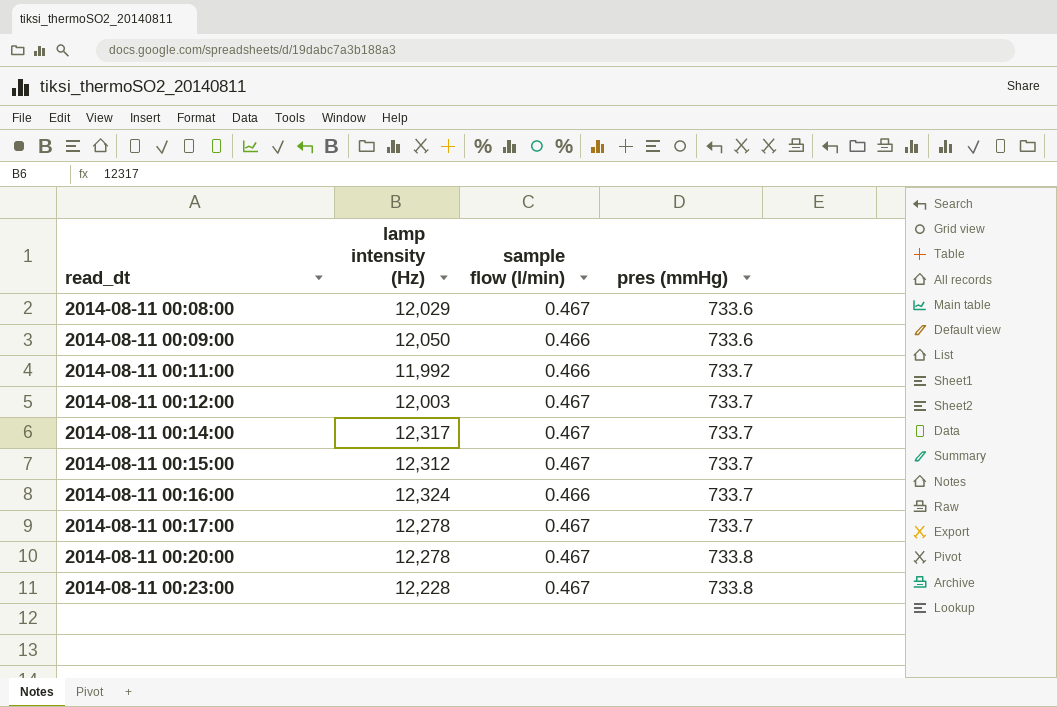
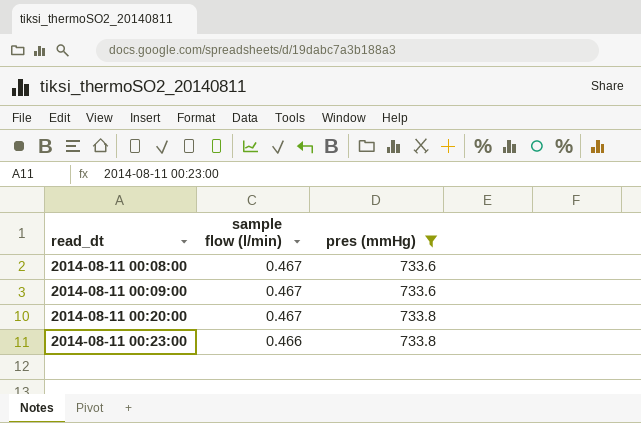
filter: none -> pres (mmHg) != 733.7
column lamp intensity (Hz) | position: 2 -> none
2014-08-11 00:09:00 | sample flow (l/min): 0.466 -> 0.467
2014-08-11 00:23:00 | sample flow (l/min): 0.467 -> 0.466

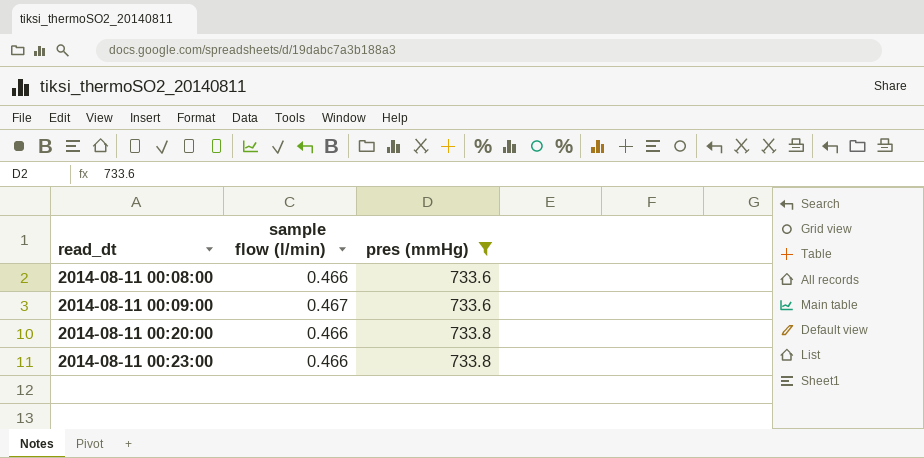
2014-08-11 00:08:00 | sample flow (l/min): 0.467 -> 0.466
2014-08-11 00:20:00 | sample flow (l/min): 0.467 -> 0.466

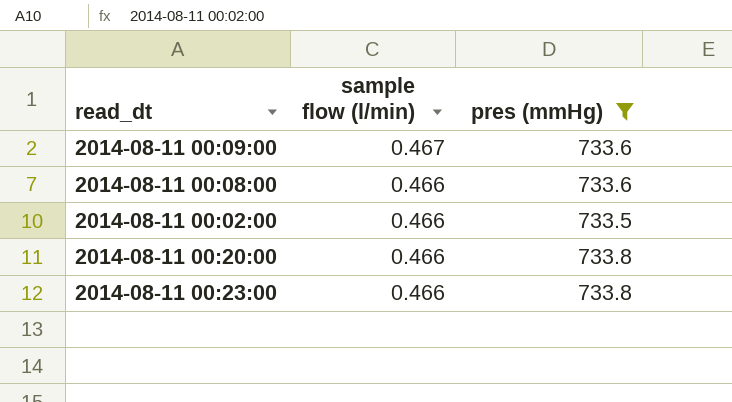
row order: read_dt ascending -> sample flow (l/min) descending
row 2014-08-11 00:02:00: none -> 0.466 | 733.5

